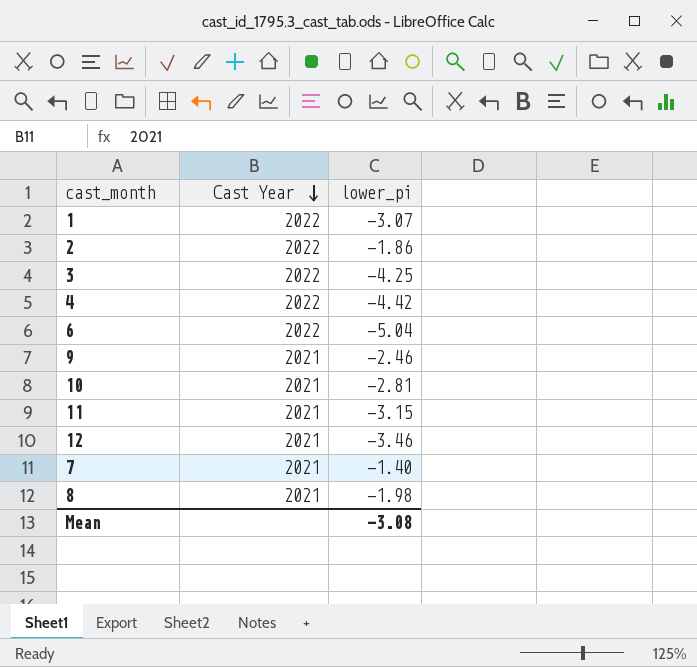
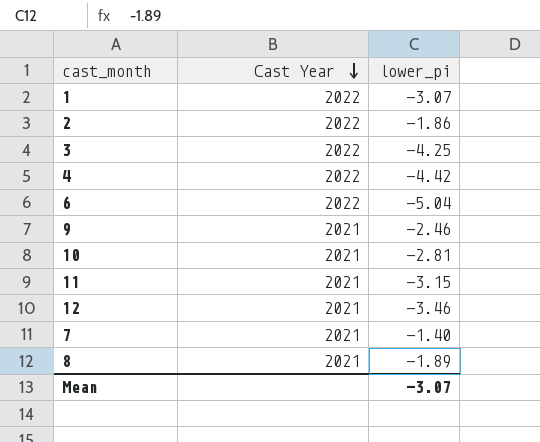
8 | lower_pi: -1.98 -> -1.89
Mean | lower_pi: -3.08 -> -3.07

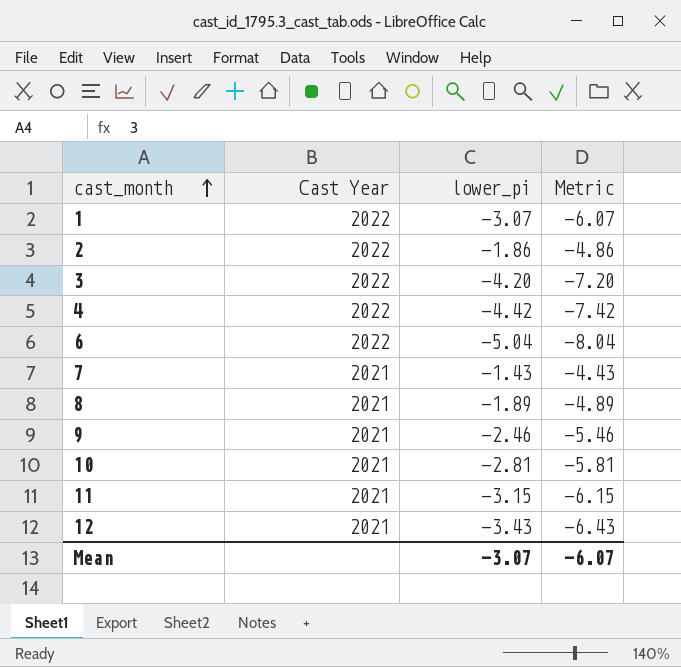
row order: Cast Year descending -> cast_month ascending
column Metric | formula: none -> [lower_pi] - 3
3 | lower_pi: -4.25 -> -4.20
7 | lower_pi: -1.40 -> -1.43
12 | lower_pi: -3.46 -> -3.43

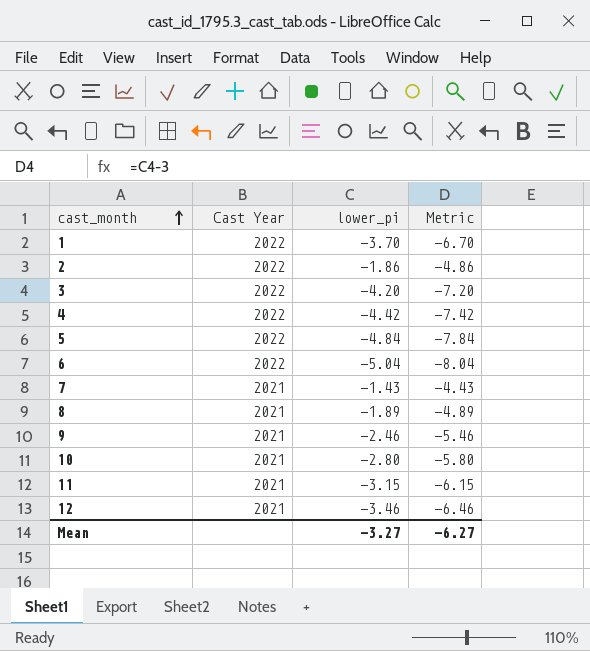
1 | lower_pi: -3.07 -> -3.70
1 | Metric: -6.07 -> -6.70
row 5: none -> 2022 | -4.84 | -7.84
10 | lower_pi: -2.81 -> -2.80
10 | Metric: -5.81 -> -5.80
12 | lower_pi: -3.43 -> -3.46
12 | Metric: -6.43 -> -6.46
Mean | lower_pi: -3.07 -> -3.27
Mean | Metric: -6.07 -> -6.27

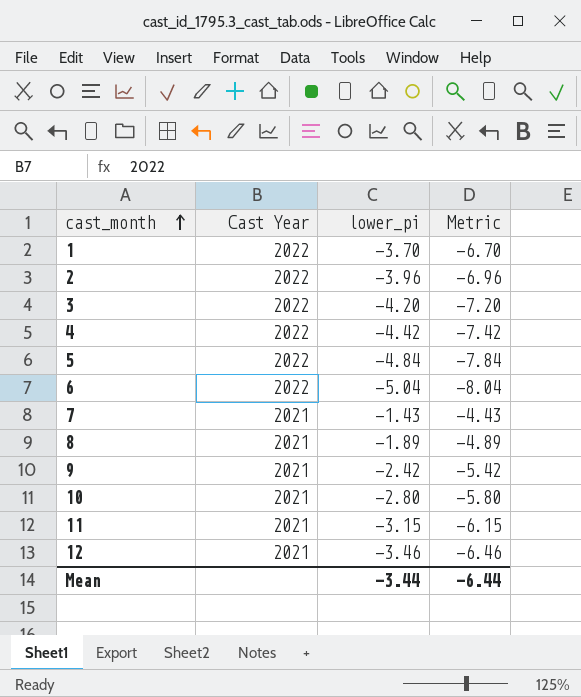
2 | lower_pi: -1.86 -> -3.96
2 | Metric: -4.86 -> -6.96
9 | lower_pi: -2.46 -> -2.42
9 | Metric: -5.46 -> -5.42
Mean | lower_pi: -3.27 -> -3.44
Mean | Metric: -6.27 -> -6.44

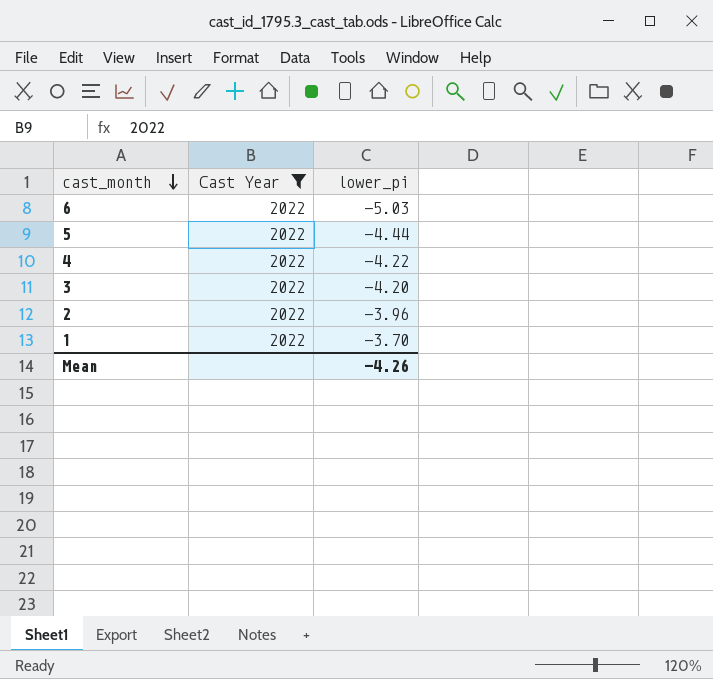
filter: none -> Cast Year = 2022
row order: cast_month ascending -> cast_month descending
column Metric | formula: [lower_pi] - 3 -> none
6 | lower_pi: -5.04 -> -5.03
5 | lower_pi: -4.84 -> -4.44
4 | lower_pi: -4.42 -> -4.22
Mean | lower_pi: -3.44 -> -4.26

